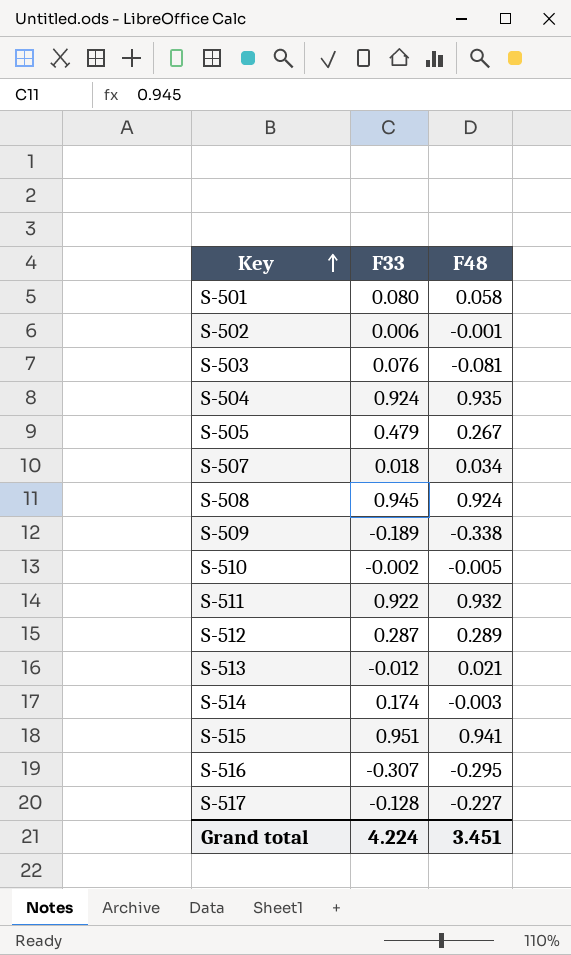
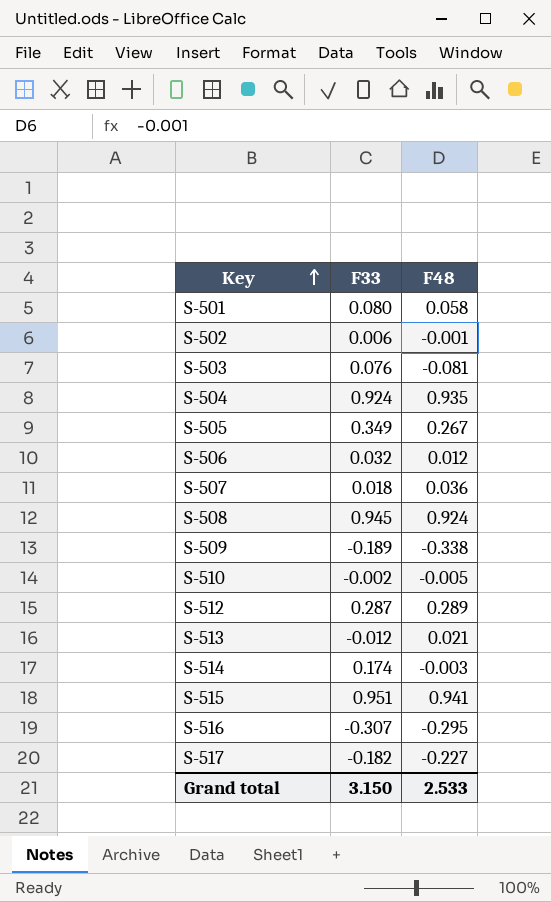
row S-511: 0.922 | 0.932 -> none
S-505 | F33: 0.479 -> 0.349
row S-506: none -> 0.032 | 0.012
S-507 | F48: 0.034 -> 0.036
S-517 | F33: -0.128 -> -0.182
Grand total | F33: 4.224 -> 3.150
Grand total | F48: 3.451 -> 2.533

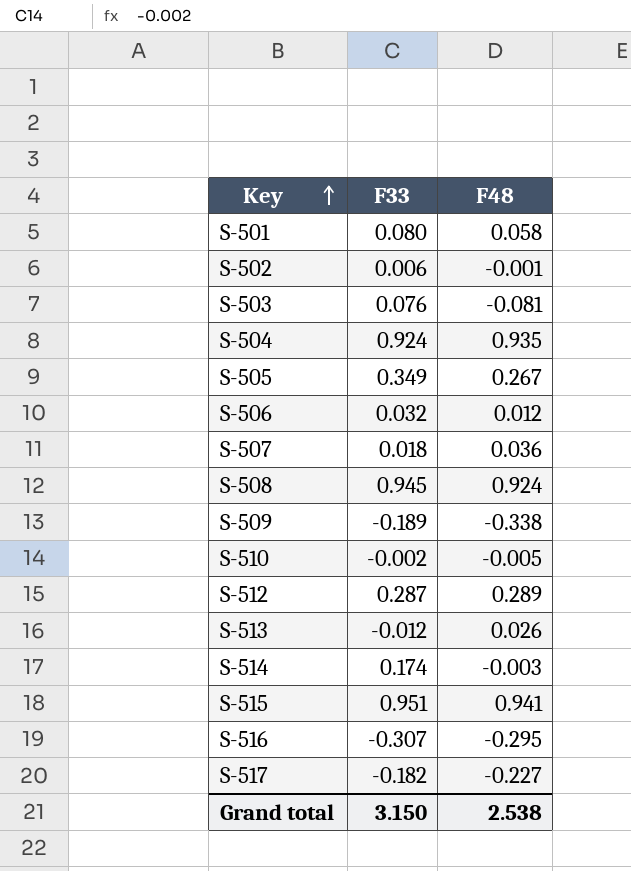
S-513 | F48: 0.021 -> 0.026
Grand total | F48: 2.533 -> 2.538

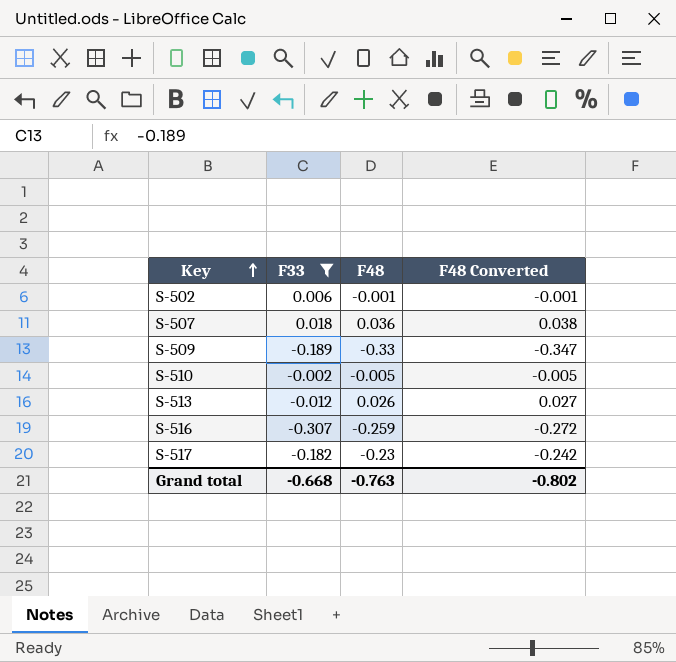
filter: none -> F33 <= 0.018
column F48 Converted | formula: none -> [F48] * 1.05
S-509 | F48: -0.338 -> -0.33
S-516 | F48: -0.295 -> -0.259
S-517 | F48: -0.227 -> -0.23
Grand total | F33: 3.150 -> -0.668
Grand total | F48: 2.538 -> -0.763

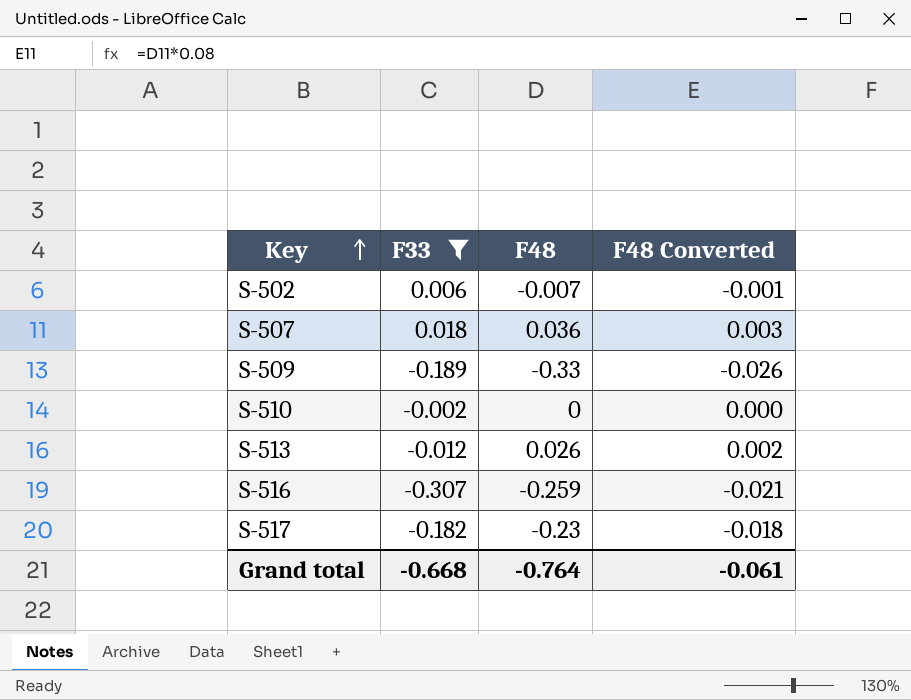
column F48 Converted | formula: [F48] * 1.05 -> [F48] * 0.08
S-502 | F48: -0.001 -> -0.007
S-510 | F48: -0.005 -> 0
Grand total | F48: -0.763 -> -0.764
Grand total | F48 Converted: -0.802 -> -0.061

